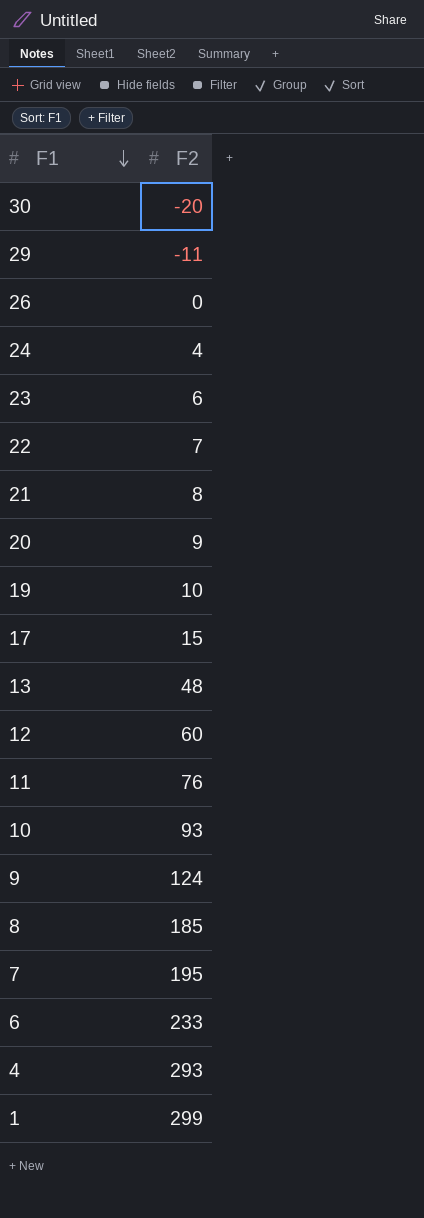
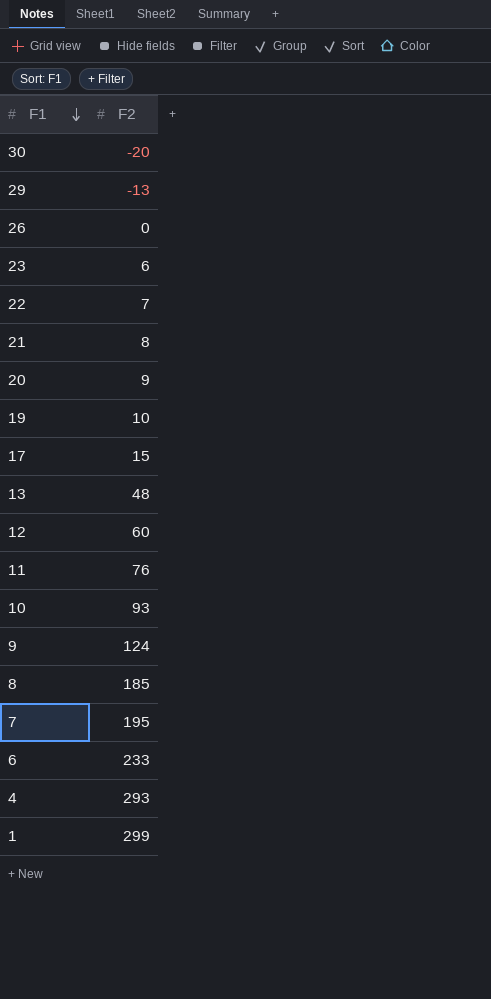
row 24: 4 -> none
29 | F2: -11 -> -13

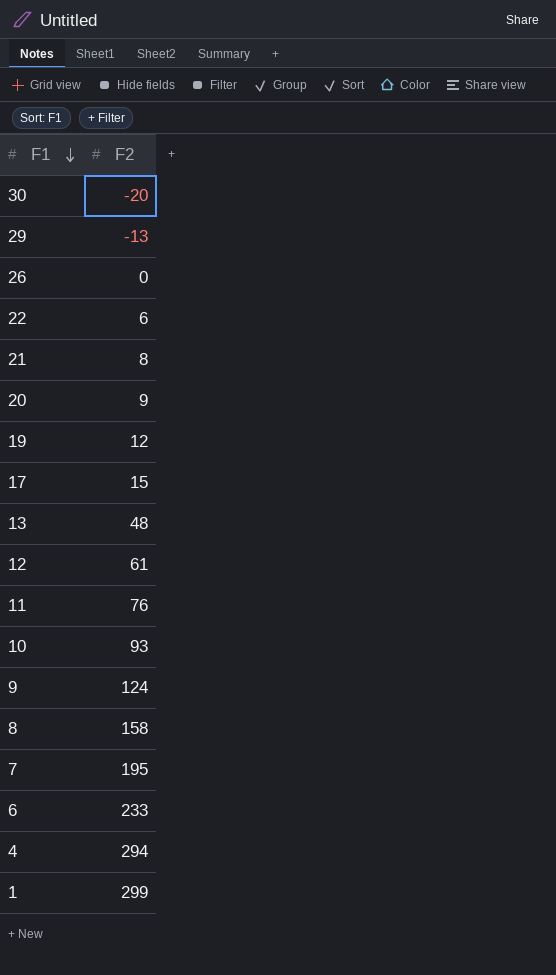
row 23: 6 -> none
22 | F2: 7 -> 6
19 | F2: 10 -> 12
12 | F2: 60 -> 61
8 | F2: 185 -> 158
4 | F2: 293 -> 294

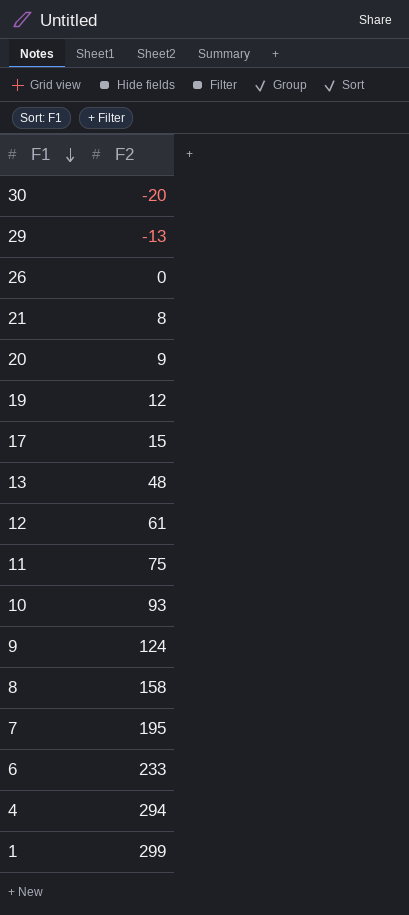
row 22: 6 -> none
11 | F2: 76 -> 75

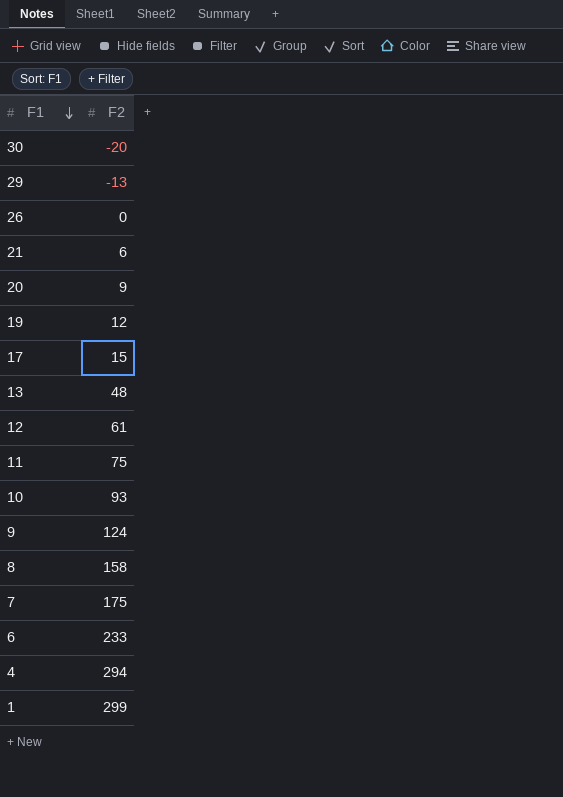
21 | F2: 8 -> 6
7 | F2: 195 -> 175

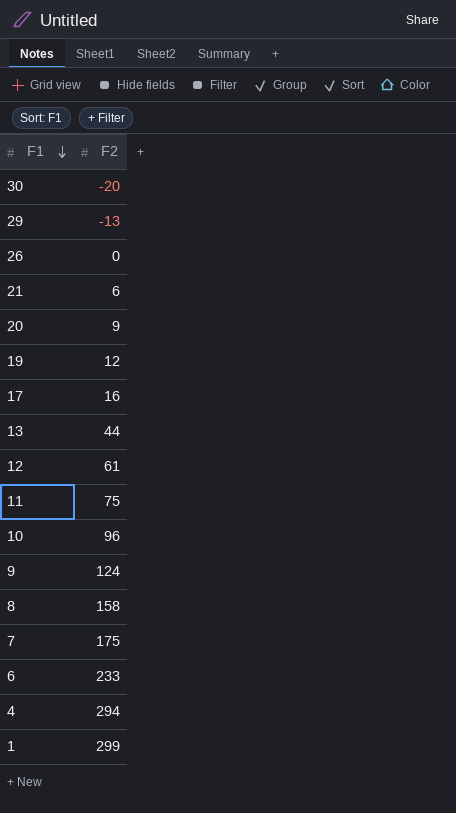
17 | F2: 15 -> 16
13 | F2: 48 -> 44
10 | F2: 93 -> 96

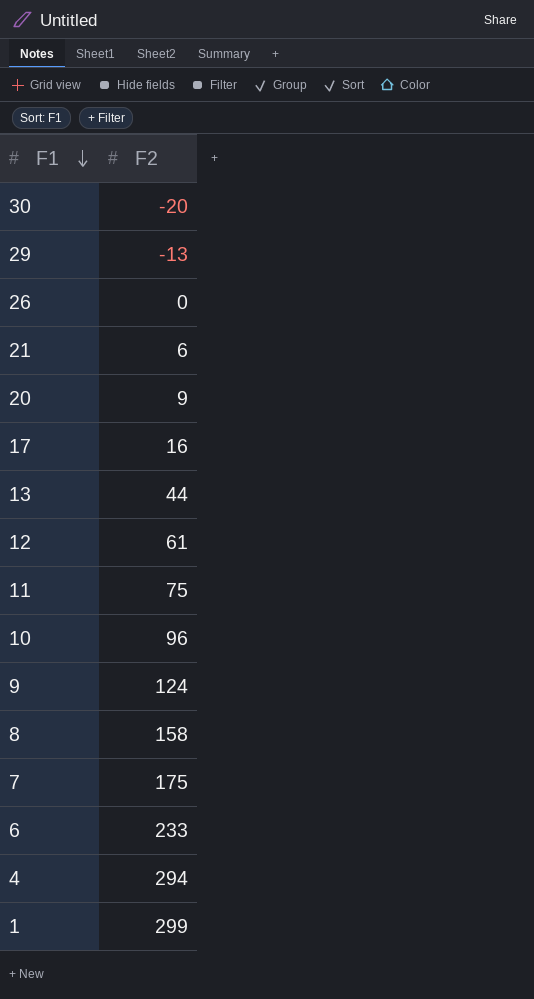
row 19: 12 -> none

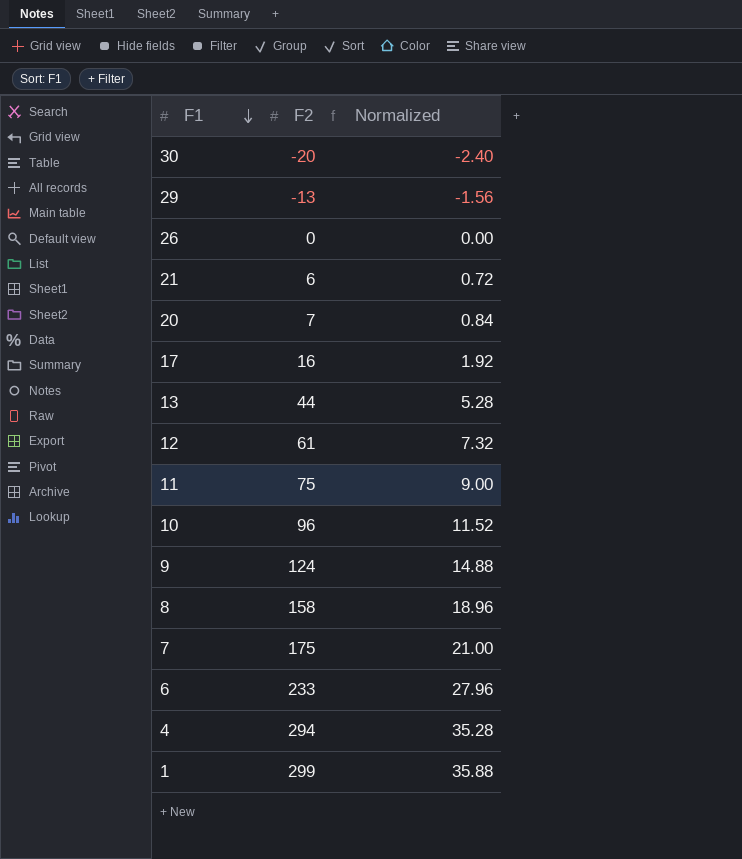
column Normalized | formula: none -> [F2] * 0.12
20 | F2: 9 -> 7

